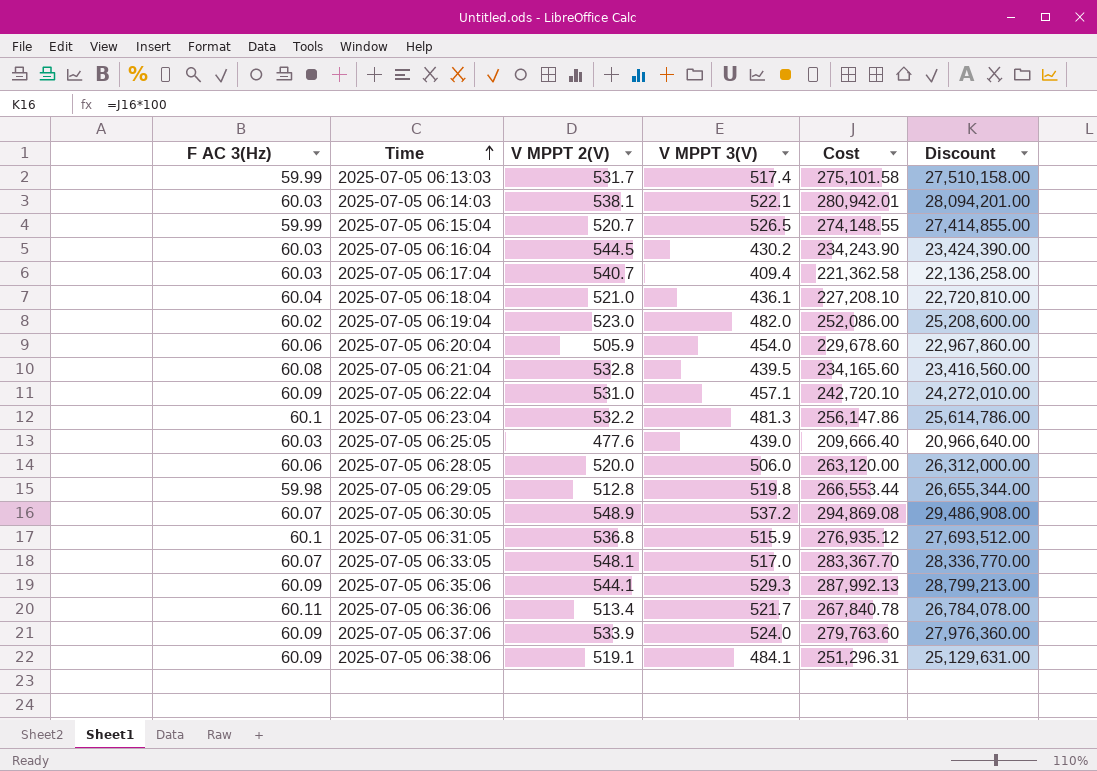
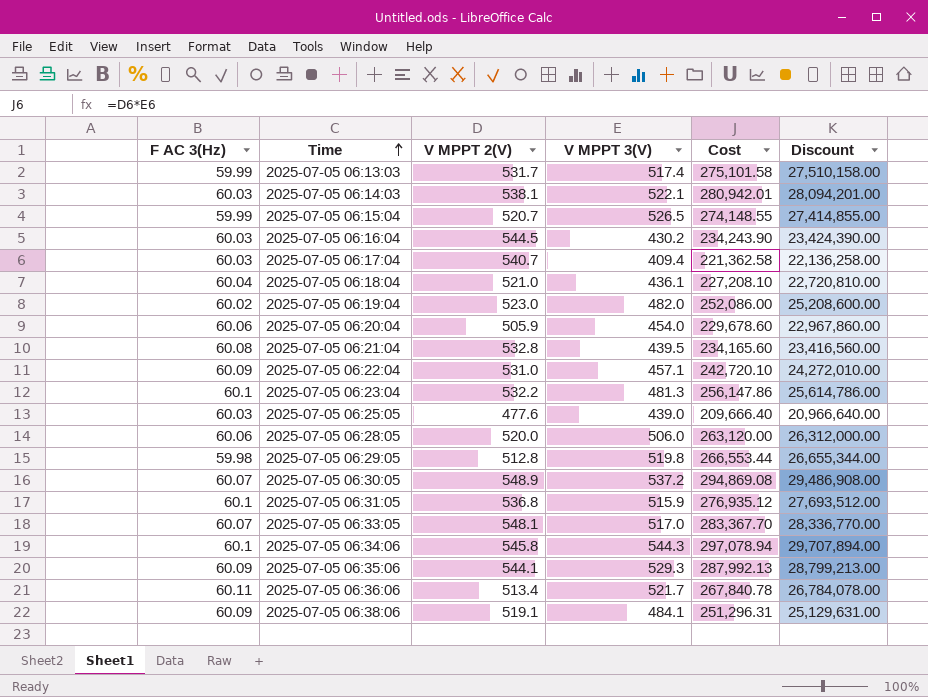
row 2025-07-05 06:37:06: 60.09 | 533.9 | 524.0 | 279,763.60 | 27,976,360.00 -> none
row 2025-07-05 06:34:06: none -> 60.1 | 545.8 | 544.3 | 297,078.94 | 29,707,894.00

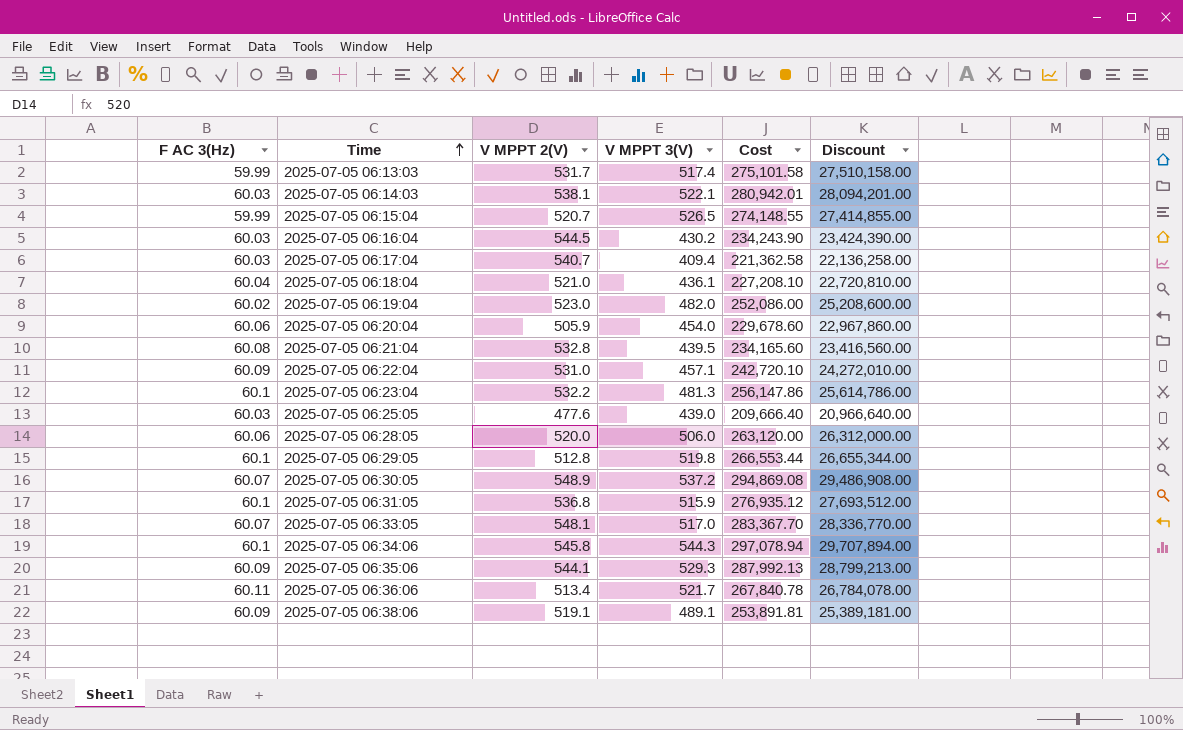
2025-07-05 06:29:05 | F AC 3(Hz): 59.98 -> 60.1
2025-07-05 06:38:06 | V MPPT 3(V): 484.1 -> 489.1
2025-07-05 06:38:06 | Cost: 251,296.31 -> 253,891.81
2025-07-05 06:38:06 | Discount: 25,129,631.00 -> 25,389,181.00

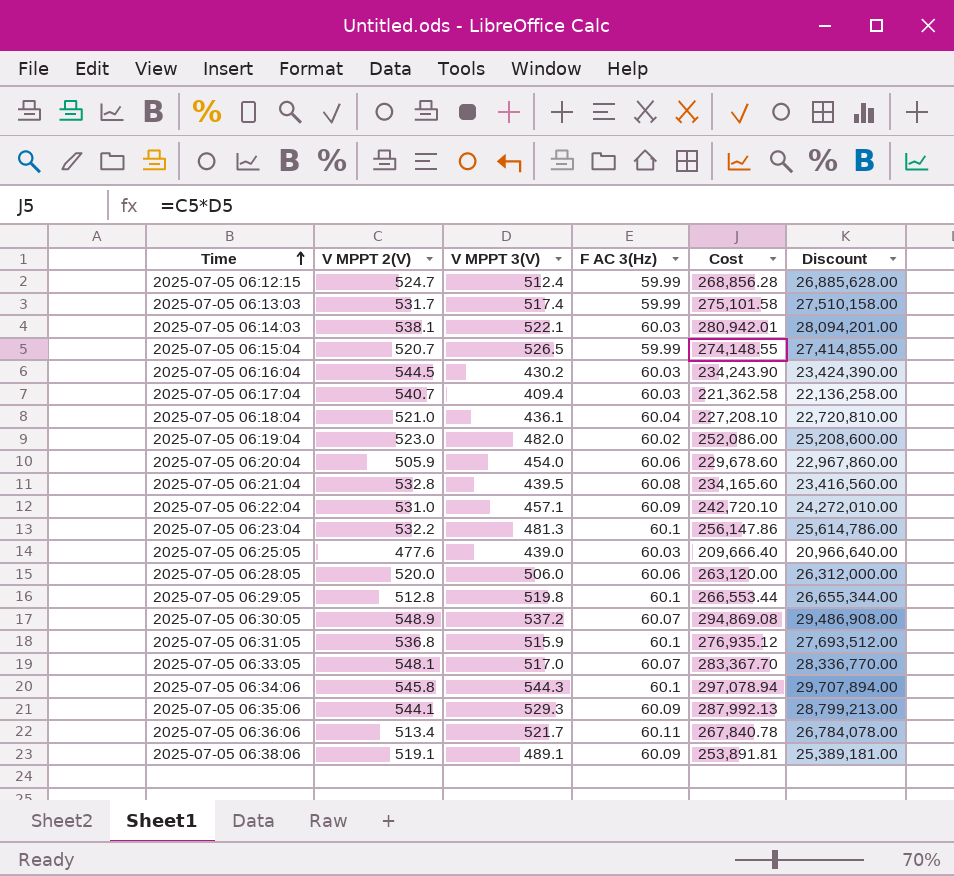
column F AC 3(Hz) | position: 1 -> 4
row 2025-07-05 06:12:15: none -> 524.7 | 512.4 | 59.99 | 268,856.28 | 26,885,628.00

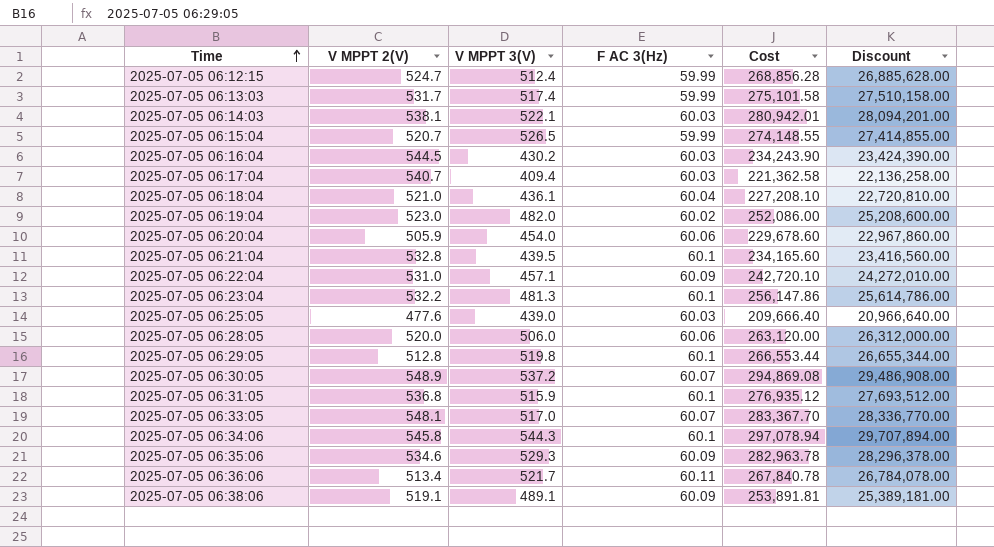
2025-07-05 06:21:04 | F AC 3(Hz): 60.08 -> 60.1
2025-07-05 06:35:06 | V MPPT 2(V): 544.1 -> 534.6
2025-07-05 06:35:06 | Cost: 287,992.13 -> 282,963.78
2025-07-05 06:35:06 | Discount: 28,799,213.00 -> 28,296,378.00

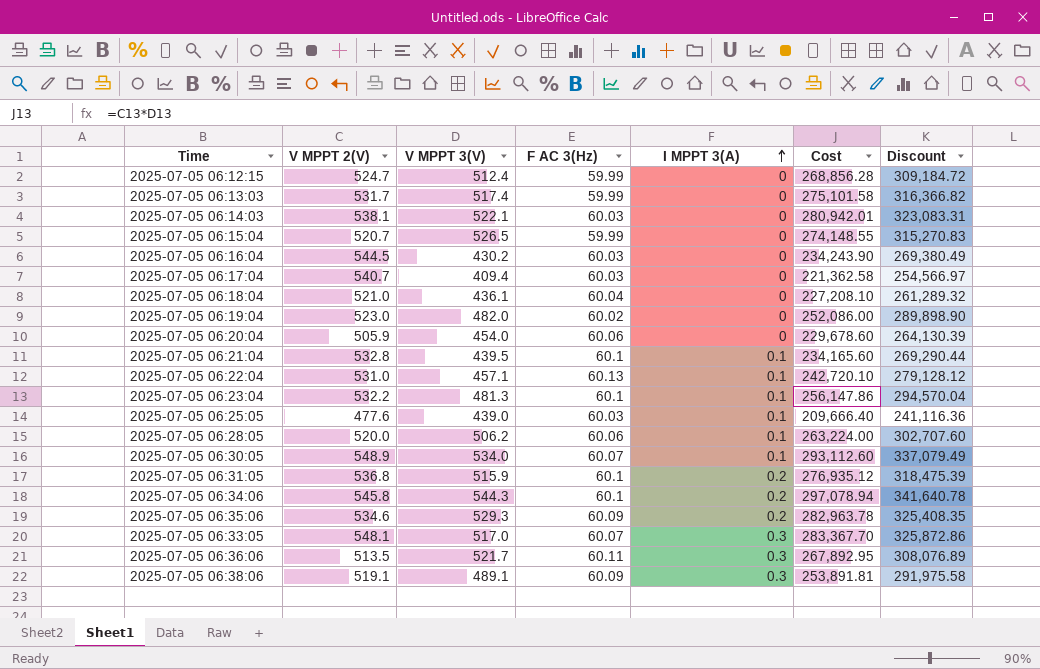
row order: Time ascending -> I MPPT 3(A) ascending
column I MPPT 3(A) | position: none -> 5
column Discount | formula: [Cost] * 100 -> [Cost] * 1.15
row 2025-07-05 06:29:05: 512.8 | 519.8 | 60.1 | 266,553.44 | 26,655,344.00 -> none
2025-07-05 06:22:04 | F AC 3(Hz): 60.09 -> 60.13
2025-07-05 06:28:05 | V MPPT 3(V): 506.0 -> 506.2
2025-07-05 06:28:05 | Cost: 263,120.00 -> 263,224.00
2025-07-05 06:30:05 | V MPPT 3(V): 537.2 -> 534.0
2025-07-05 06:30:05 | Cost: 294,869.08 -> 293,112.60
2025-07-05 06:36:06 | V MPPT 2(V): 513.4 -> 513.5
2025-07-05 06:36:06 | Cost: 267,840.78 -> 267,892.95

